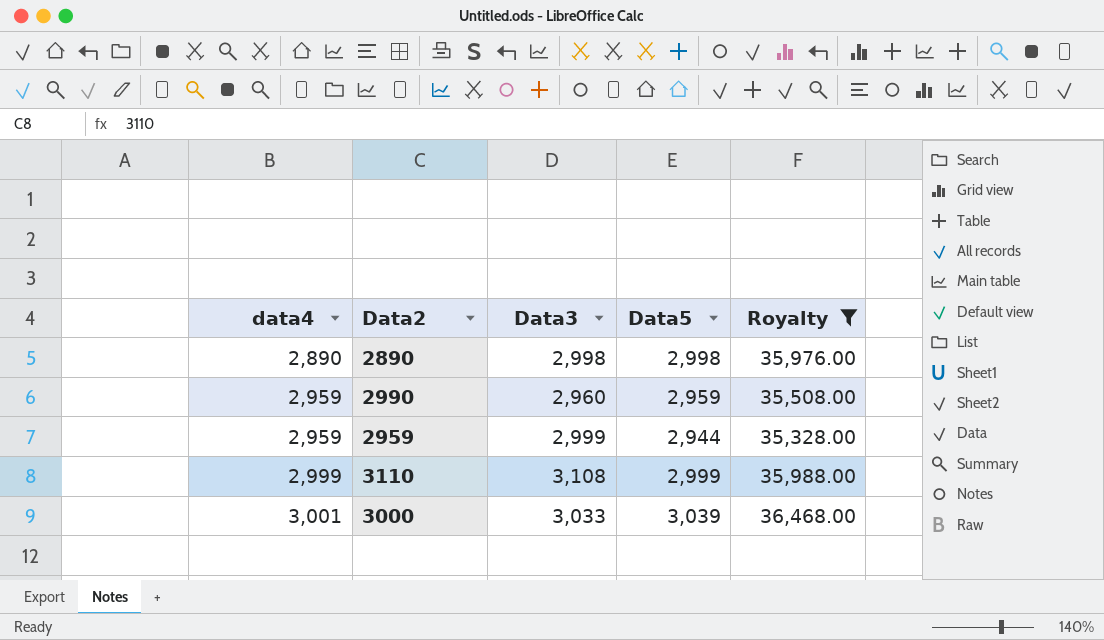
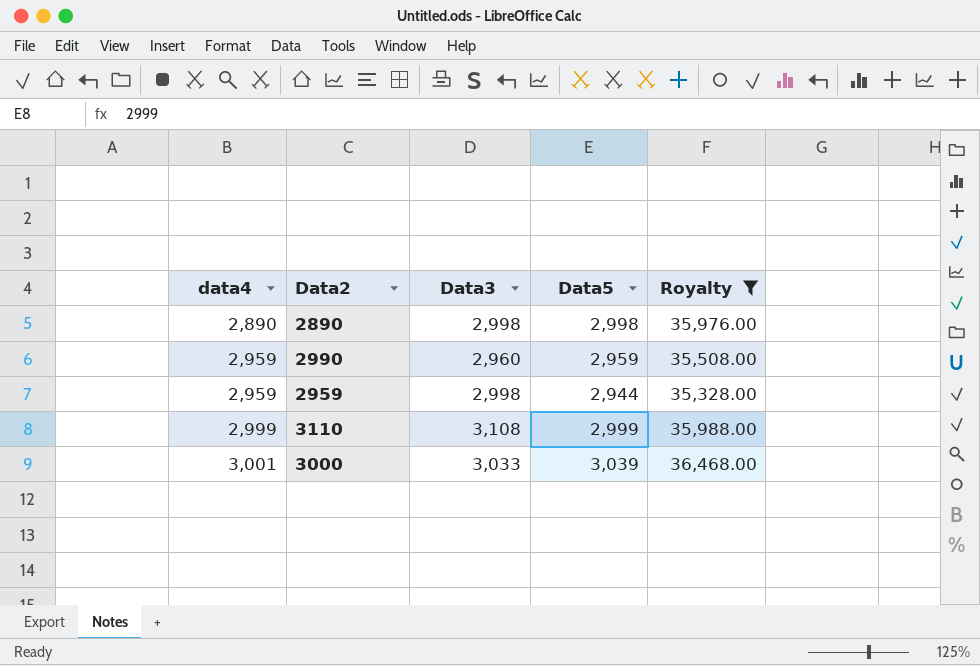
2959 | Data3: 2,999 -> 2,998

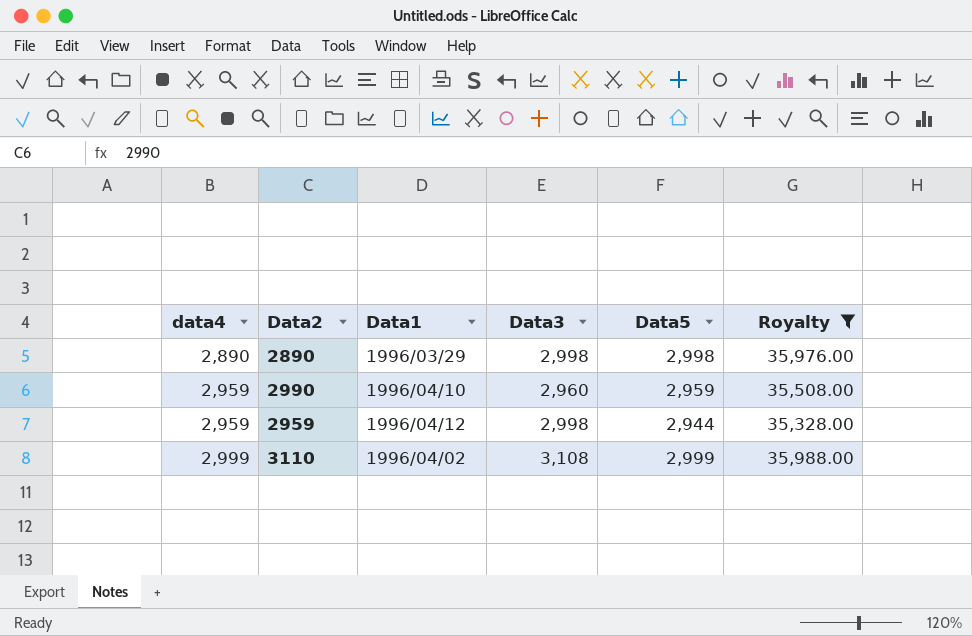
column Data1 | position: none -> 3
row 3000: 3,001 | 3,033 | 3,039 | 36,468.00 -> none

